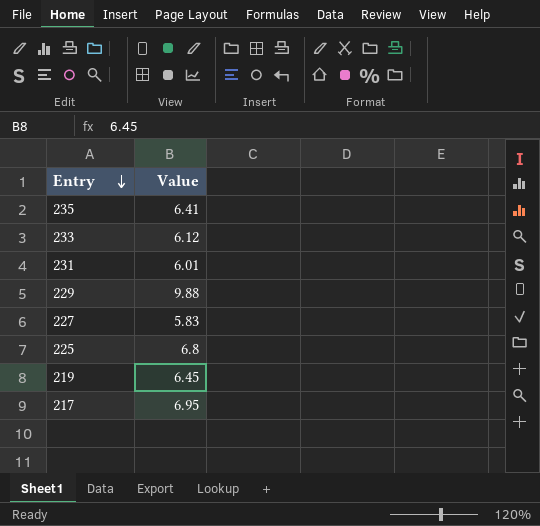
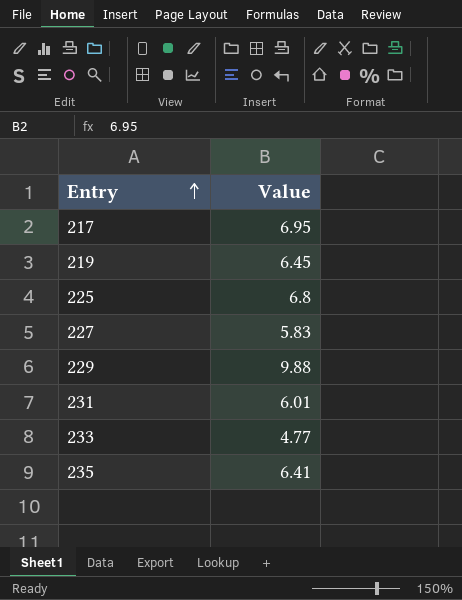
row order: Entry descending -> Entry ascending
233 | Value: 6.12 -> 4.77

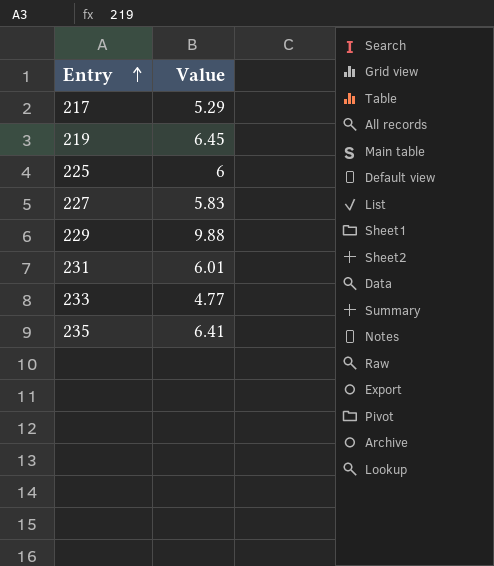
217 | Value: 6.95 -> 5.29
225 | Value: 6.8 -> 6

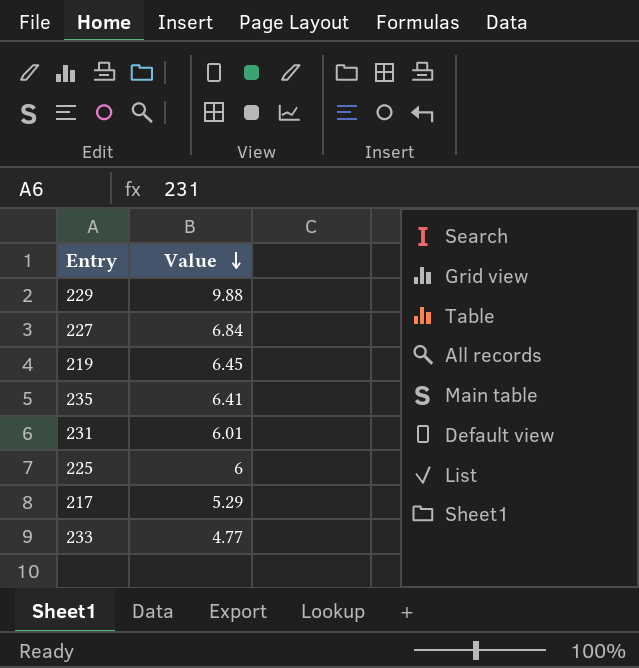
row order: Entry ascending -> Value descending
227 | Value: 5.83 -> 6.84

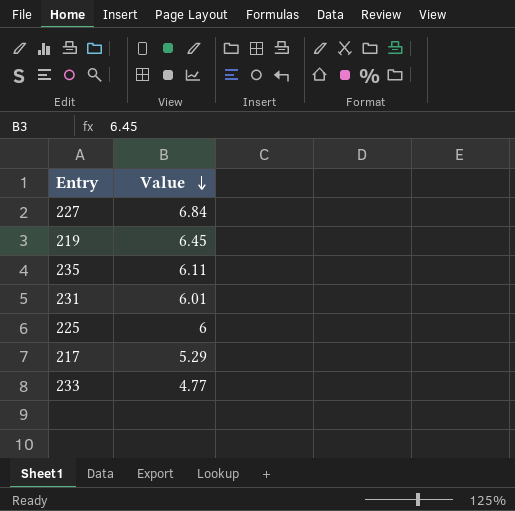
row 229: 9.88 -> none
235 | Value: 6.41 -> 6.11

